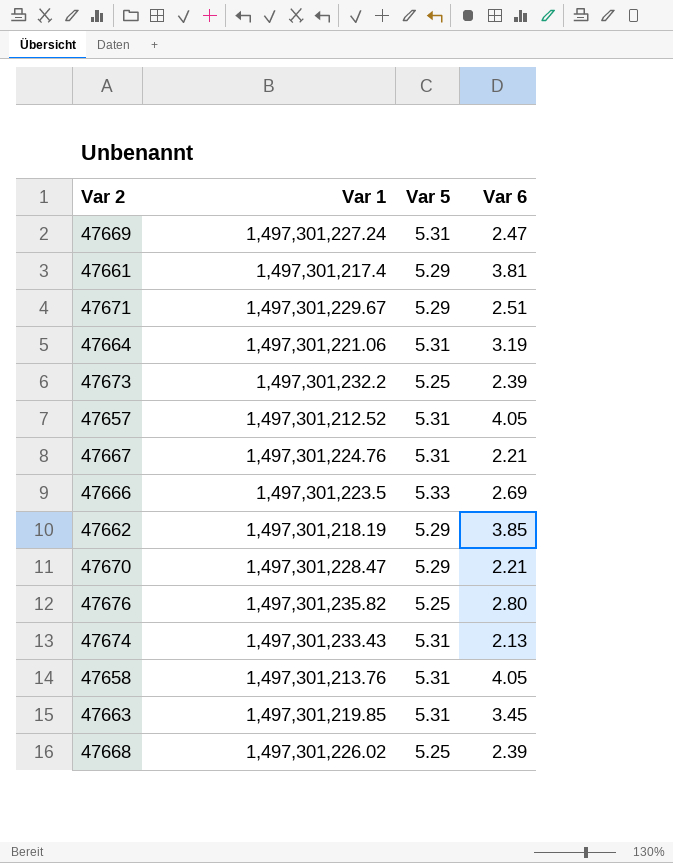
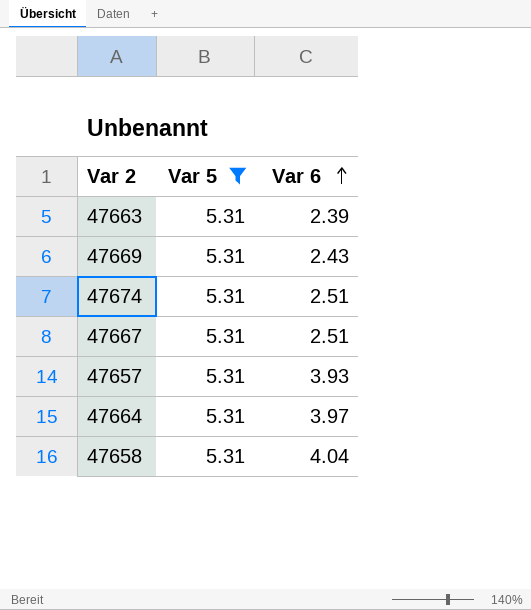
filter: none -> Var 5 = 5.31
row order: none -> Var 6 ascending
column Var 1 | position: 2 -> none
47663 | Var 6: 3.45 -> 2.39
47669 | Var 6: 2.47 -> 2.43
47674 | Var 6: 2.13 -> 2.51
47667 | Var 6: 2.21 -> 2.51
47657 | Var 6: 4.05 -> 3.93
47664 | Var 6: 3.19 -> 3.97
47658 | Var 6: 4.05 -> 4.04

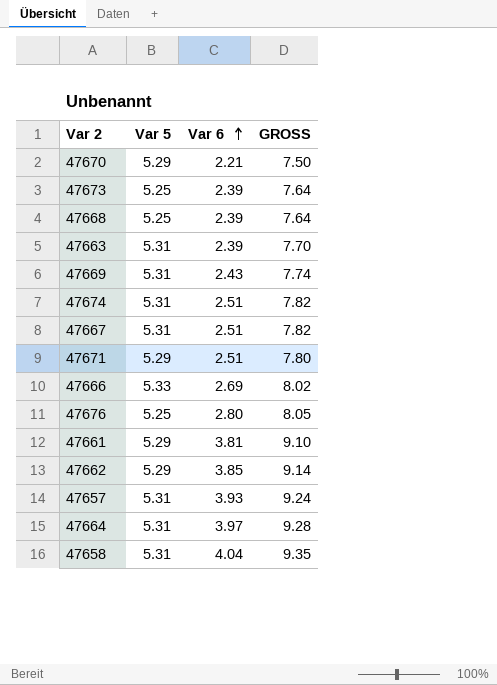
filter: Var 5 = 5.31 -> none
column GROSS | formula: none -> [Var 5] + [Var 6]

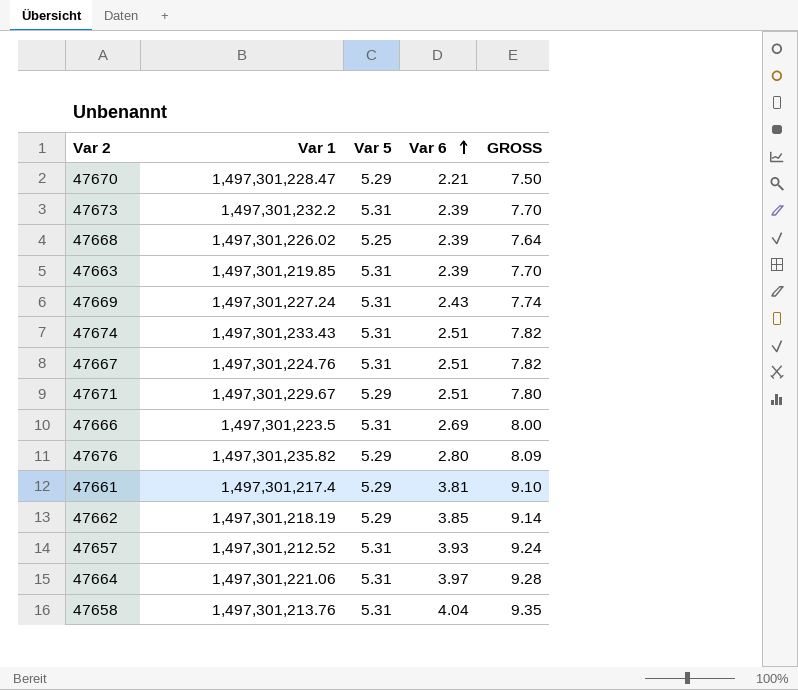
column Var 1 | position: none -> 2
47673 | Var 5: 5.25 -> 5.31
47673 | GROSS: 7.64 -> 7.70
47666 | Var 5: 5.33 -> 5.31
47666 | GROSS: 8.02 -> 8.00
47676 | Var 5: 5.25 -> 5.29
47676 | GROSS: 8.05 -> 8.09

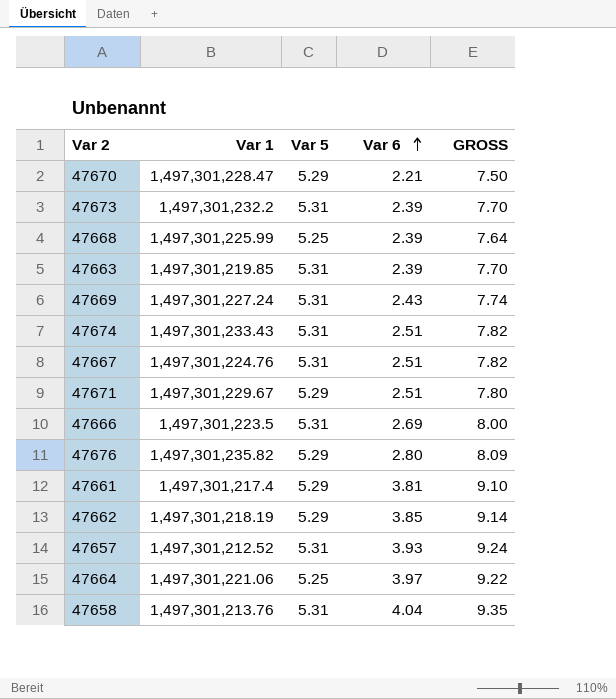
47668 | Var 1: 1,497,301,226.02 -> 1,497,301,225.99
47664 | Var 5: 5.31 -> 5.25
47664 | GROSS: 9.28 -> 9.22

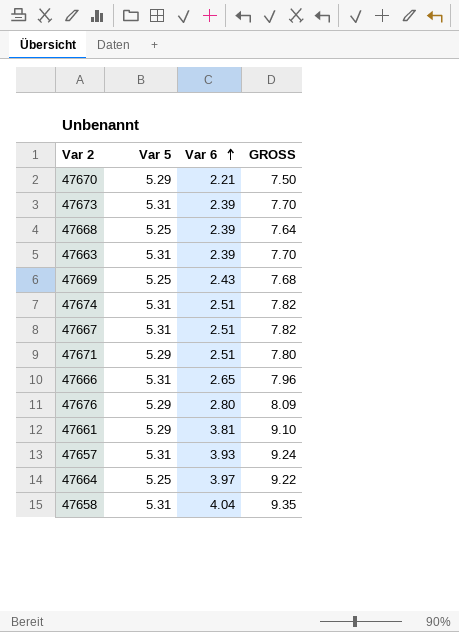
column Var 1 | position: 2 -> none
row 47662: 1,497,301,218.19 | 5.29 | 3.85 | 9.14 -> none
47669 | Var 5: 5.31 -> 5.25
47669 | GROSS: 7.74 -> 7.68
47666 | Var 6: 2.69 -> 2.65
47666 | GROSS: 8.00 -> 7.96

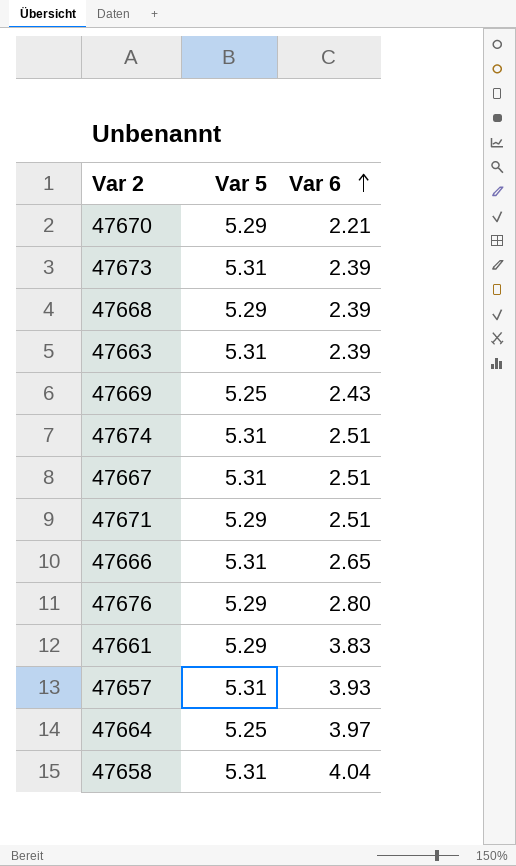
column GROSS | formula: [Var 5] + [Var 6] -> none
47668 | Var 5: 5.25 -> 5.29
47661 | Var 6: 3.81 -> 3.83

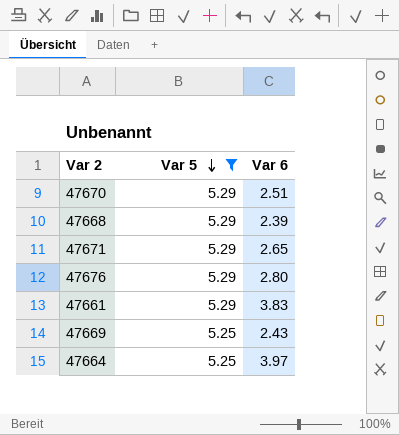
filter: none -> Var 5 != 5.31
row order: Var 6 ascending -> Var 5 descending
47670 | Var 6: 2.21 -> 2.51
47671 | Var 6: 2.51 -> 2.65

